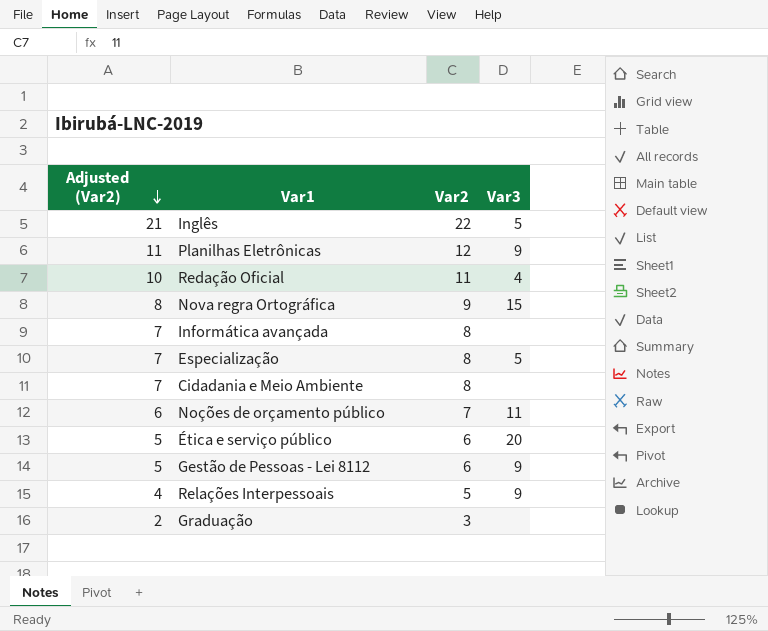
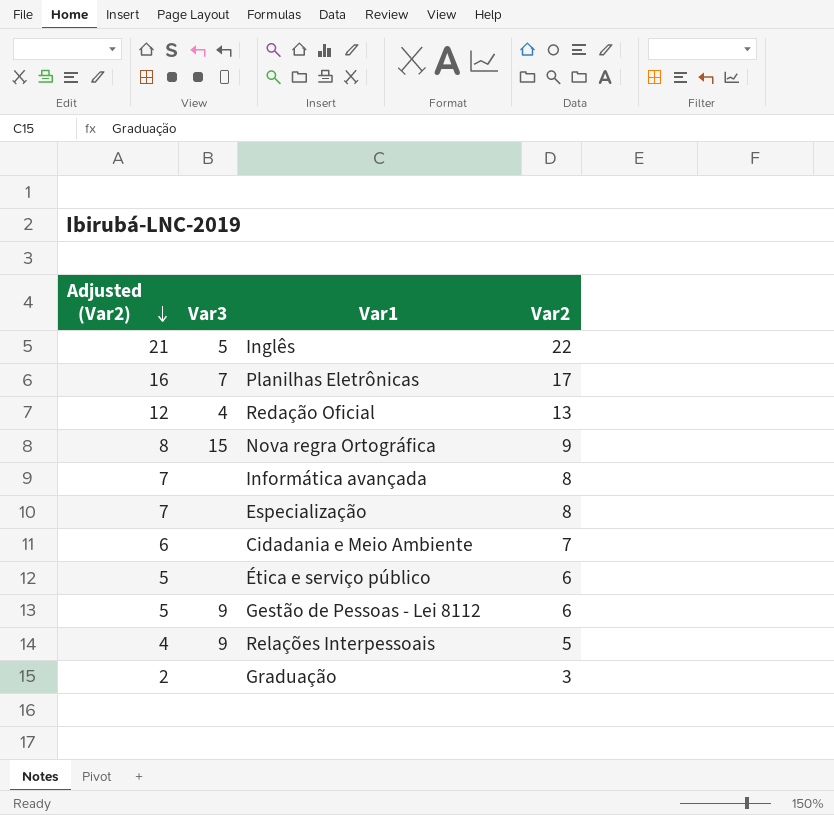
column Var3 | position: 4 -> 2
row Noções de orçamento público: 6 | 7 | 11 -> none
Planilhas Eletrônicas | Adjusted (Var2): 11 -> 16
Planilhas Eletrônicas | Var3: 9 -> 7
Planilhas Eletrônicas | Var2: 12 -> 17
Redação Oficial | Adjusted (Var2): 10 -> 12
Redação Oficial | Var2: 11 -> 13
Especialização | Var3: 5 -> none
Cidadania e Meio Ambiente | Adjusted (Var2): 7 -> 6
Cidadania e Meio Ambiente | Var2: 8 -> 7
Ética e serviço público | Var3: 20 -> none

